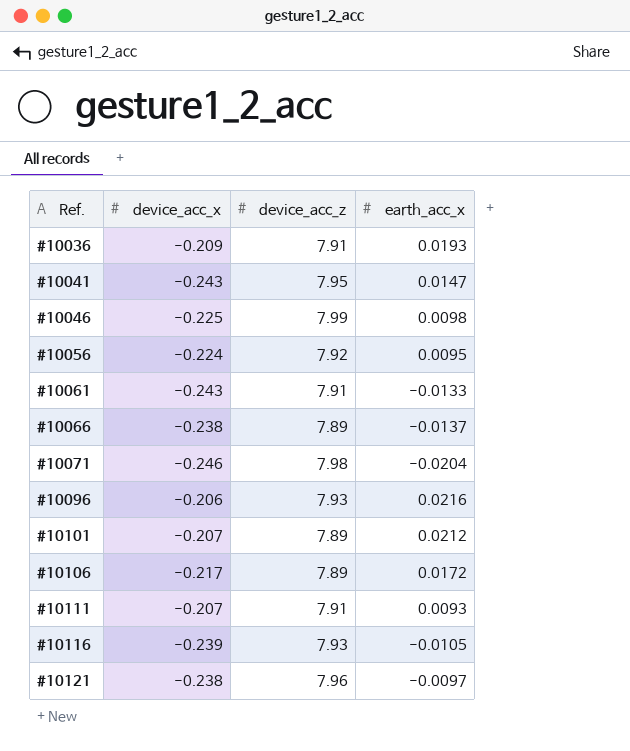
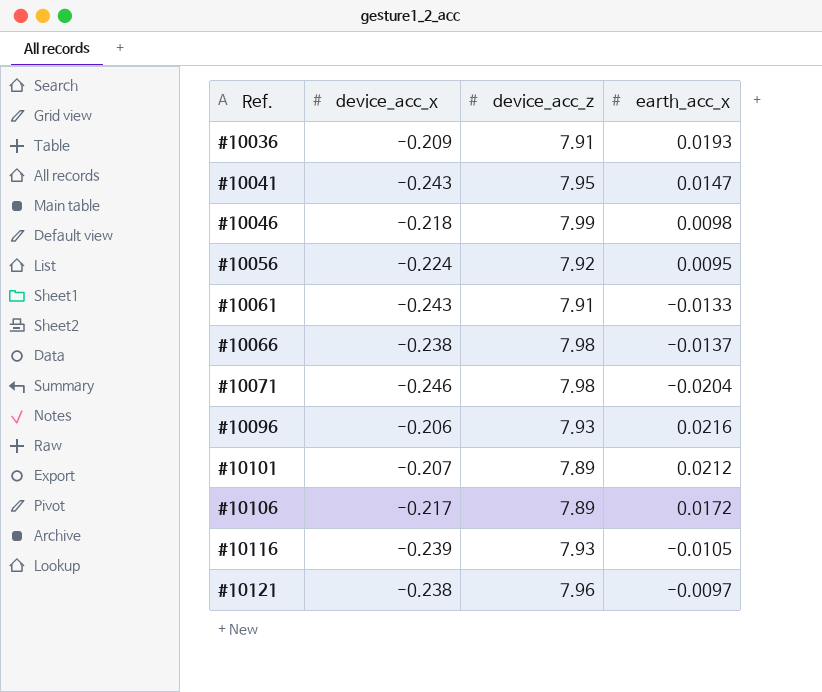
row #10111: -0.207 | 7.91 | 0.0093 -> none
#10046 | device_acc_x: -0.225 -> -0.218
#10066 | device_acc_z: 7.89 -> 7.98

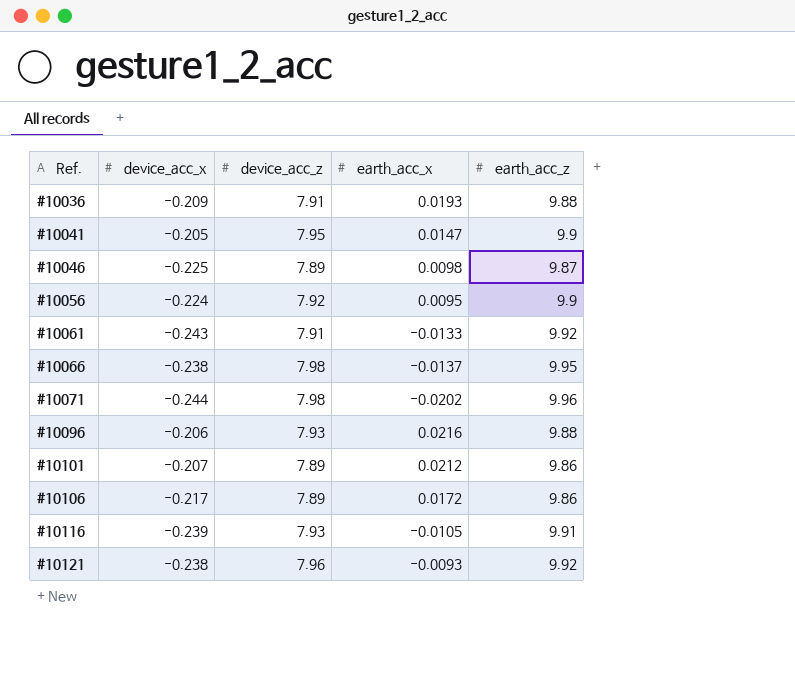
column earth_acc_z | position: none -> 5
#10041 | device_acc_x: -0.243 -> -0.205
#10046 | device_acc_x: -0.218 -> -0.225
#10046 | device_acc_z: 7.99 -> 7.89
#10071 | device_acc_x: -0.246 -> -0.244
#10071 | earth_acc_x: -0.0204 -> -0.0202
#10121 | earth_acc_x: -0.0097 -> -0.0093

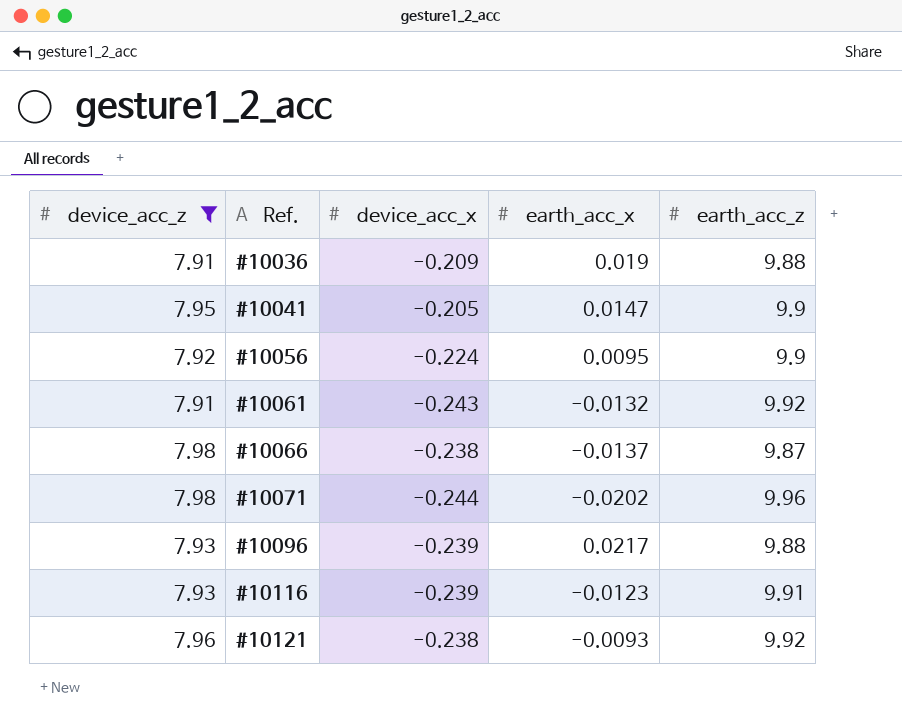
filter: none -> device_acc_z != 7.89
column device_acc_z | position: 3 -> 1
#10036 | earth_acc_x: 0.0193 -> 0.019
#10061 | earth_acc_x: -0.0133 -> -0.0132
#10066 | earth_acc_z: 9.95 -> 9.87
#10096 | device_acc_x: -0.206 -> -0.239
#10096 | earth_acc_x: 0.0216 -> 0.0217
#10116 | earth_acc_x: -0.0105 -> -0.0123

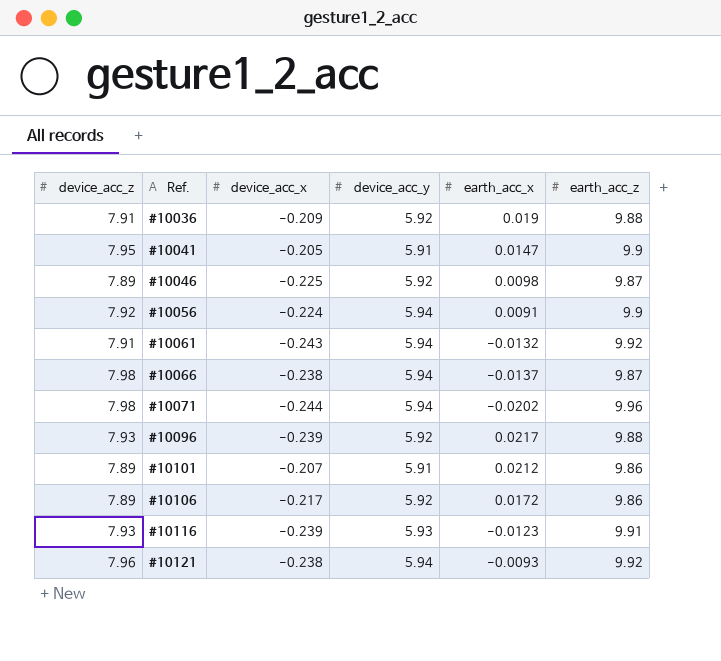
filter: device_acc_z != 7.89 -> none
column device_acc_y | position: none -> 4
#10056 | earth_acc_x: 0.0095 -> 0.0091

